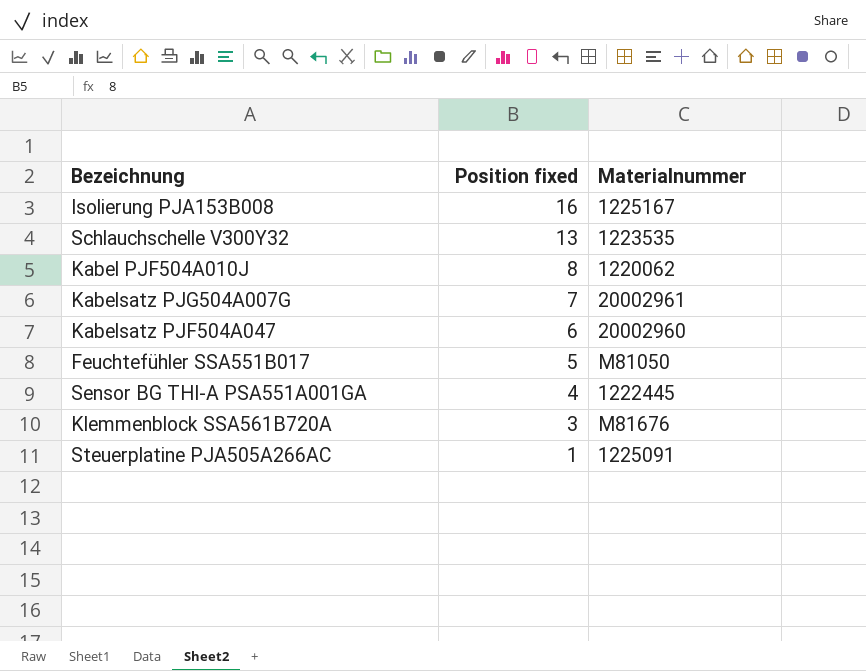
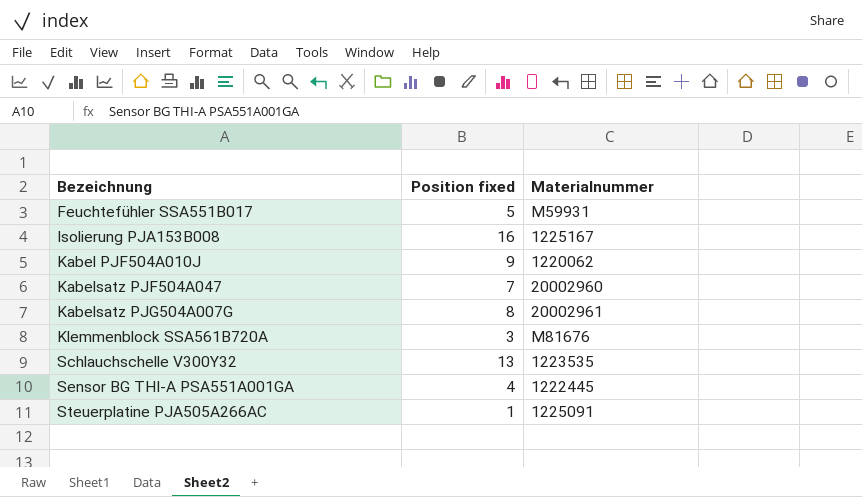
row order: Position fixed descending -> Bezeichnung ascending
Feuchtefühler SSA551B017 | Materialnummer: M81050 -> M59931
Kabel PJF504A010J | Position fixed: 8 -> 9
Kabelsatz PJF504A047 | Position fixed: 6 -> 7
Kabelsatz PJG504A007G | Position fixed: 7 -> 8

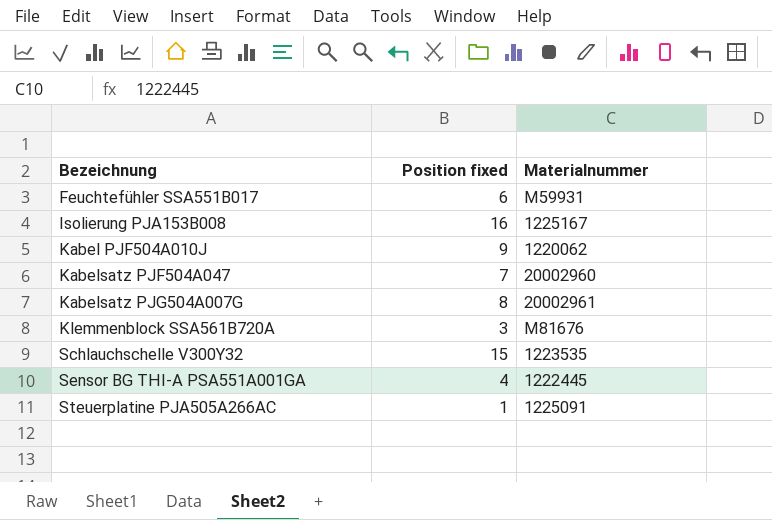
Feuchtefühler SSA551B017 | Position fixed: 5 -> 6
Schlauchschelle V300Y32 | Position fixed: 13 -> 15

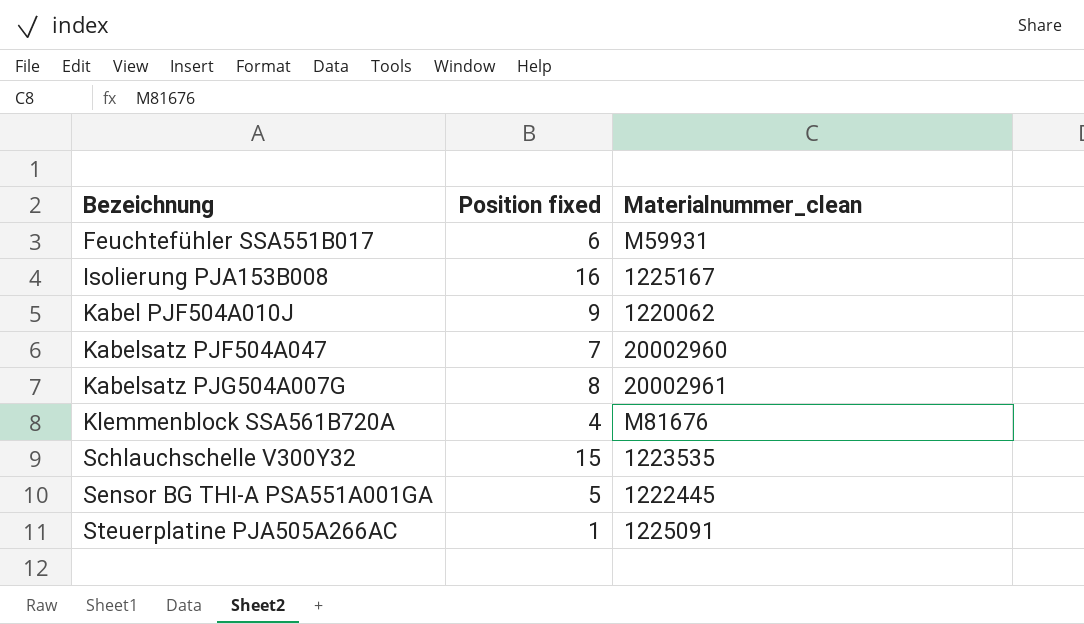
column name: Materialnummer -> Materialnummer_clean
Klemmenblock SSA561B720A | Position fixed: 3 -> 4
Sensor BG THI-A PSA551A001GA | Position fixed: 4 -> 5

